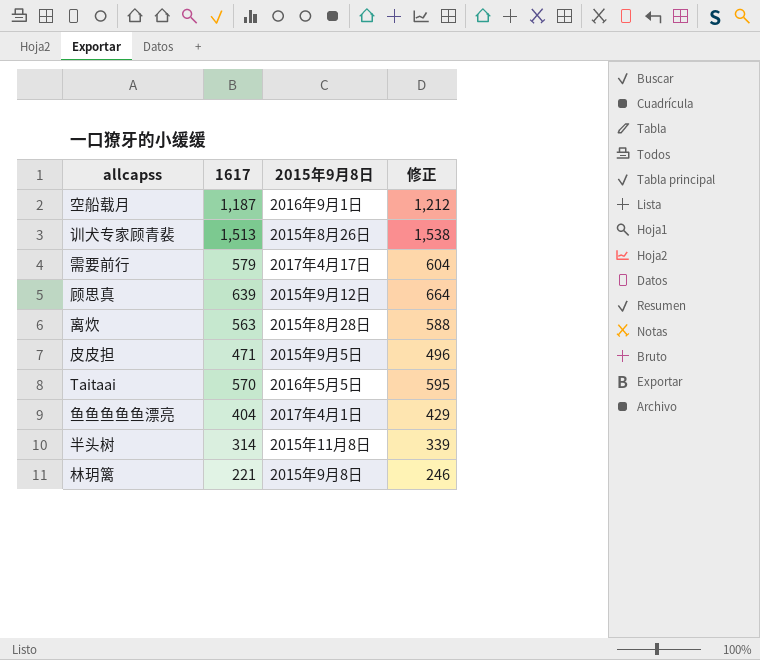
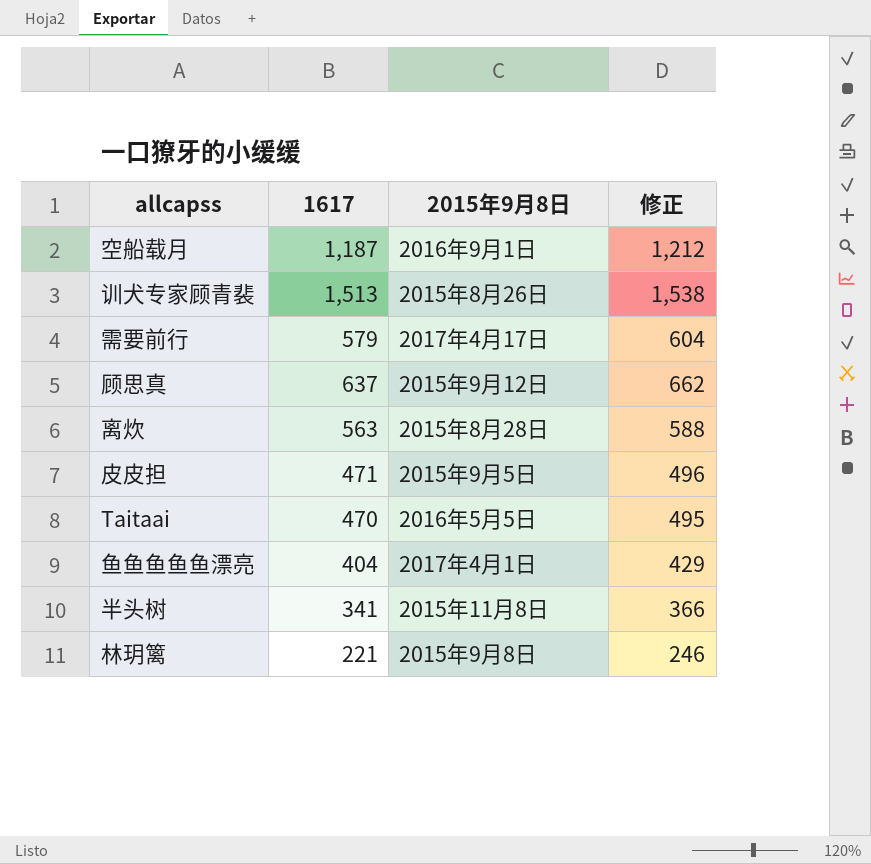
顾思真 | 1617: 639 -> 637
顾思真 | 修正: 664 -> 662
Taitaai | 1617: 570 -> 470
Taitaai | 修正: 595 -> 495
半头树 | 1617: 314 -> 341
半头树 | 修正: 339 -> 366

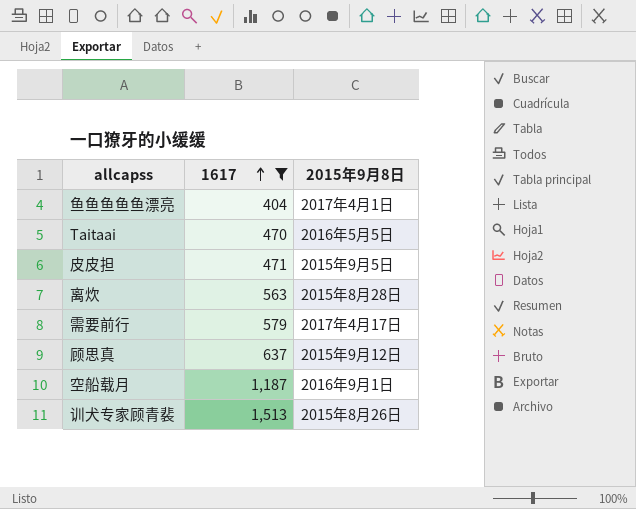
filter: none -> 1617 >= 404
row order: none -> 1617 ascending
column 修正 | formula: [1617] + 25 -> none

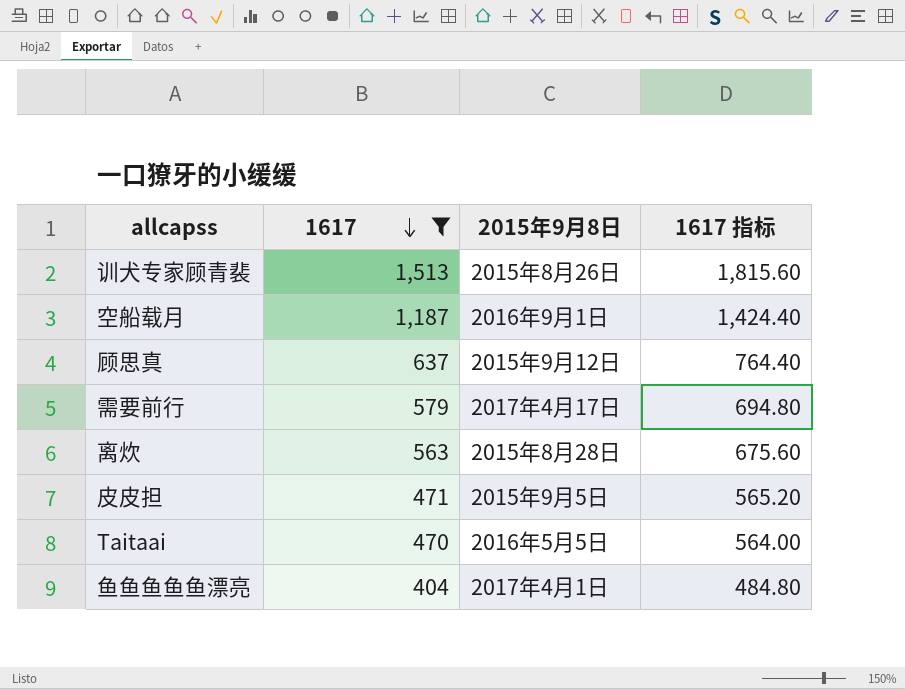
row order: 1617 ascending -> 1617 descending
column 1617 指标 | formula: none -> [1617] * 1.2

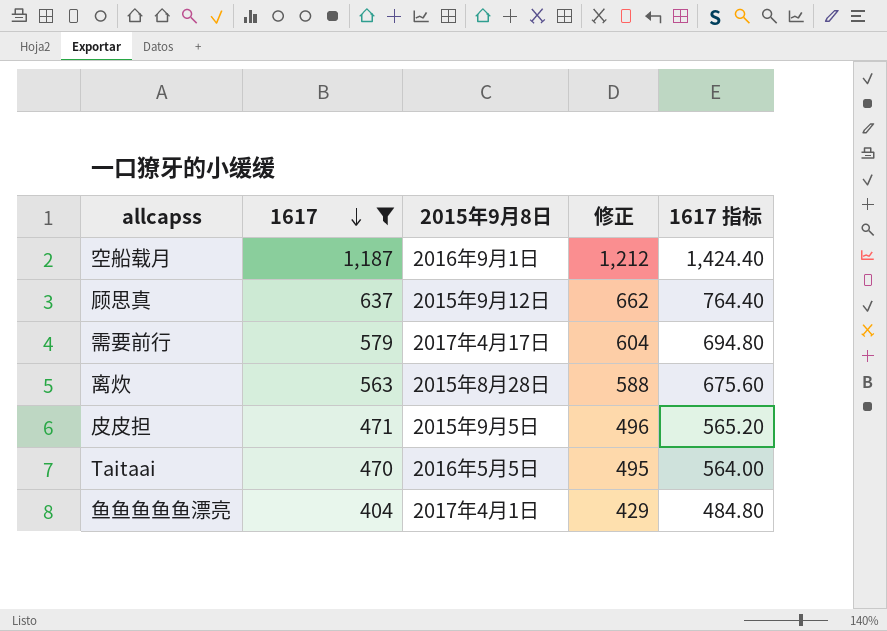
column 修正 | formula: none -> [1617] + 25
row 训犬专家顾青裴: 1,513 | 2015年8月26日 | 1,815.60 -> none

